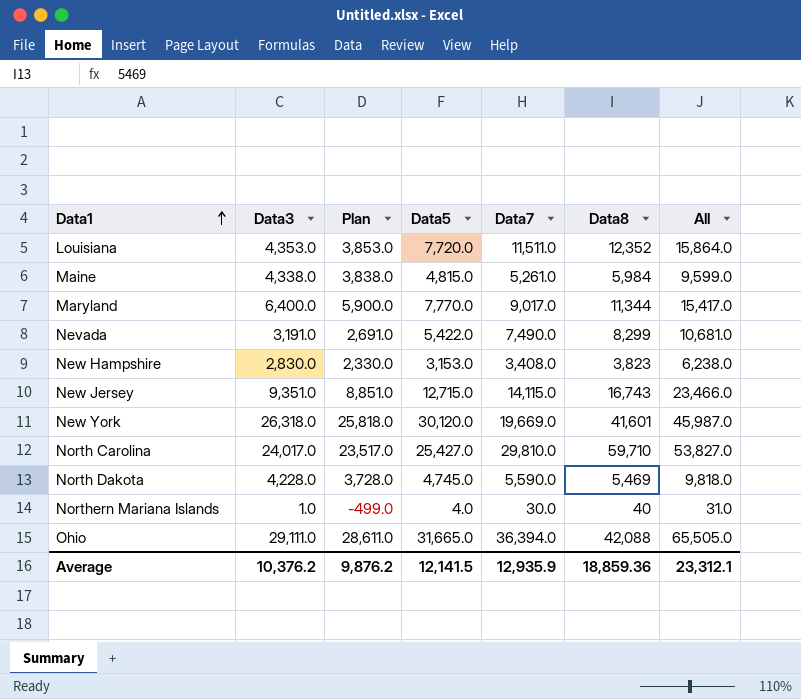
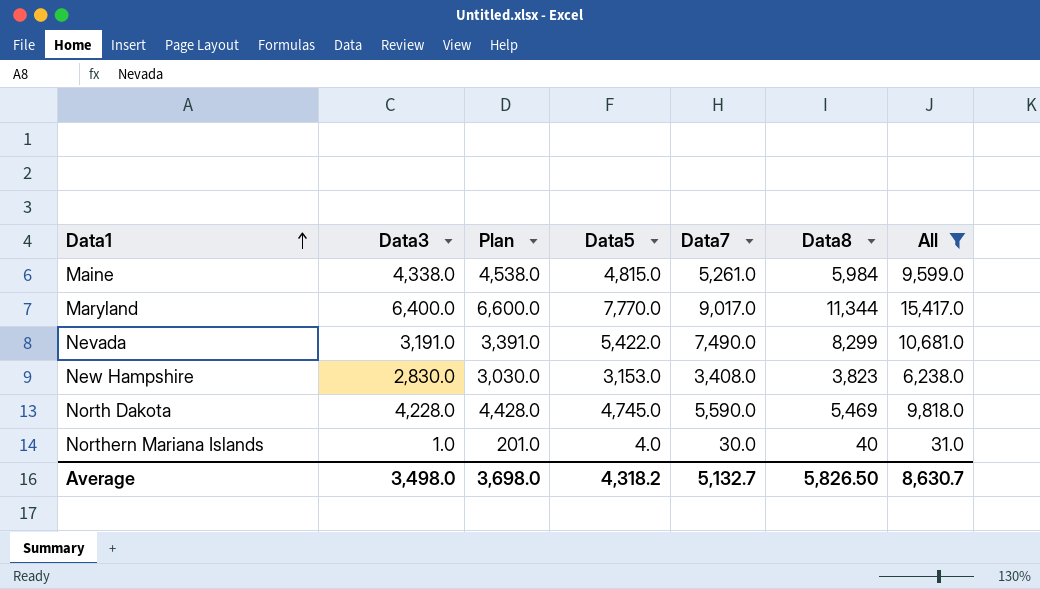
filter: none -> All <= 15,417.0
column Plan | formula: [Data3] - 500 -> [Data3] + 200
Average | Data3: 10,376.2 -> 3,498.0
Average | Plan: 9,876.2 -> 3,698.0
Average | Data5: 12,141.5 -> 4,318.2
Average | Data7: 12,935.9 -> 5,132.7
Average | Data8: 18,859.36 -> 5,826.50
Average | All: 23,312.1 -> 8,630.7

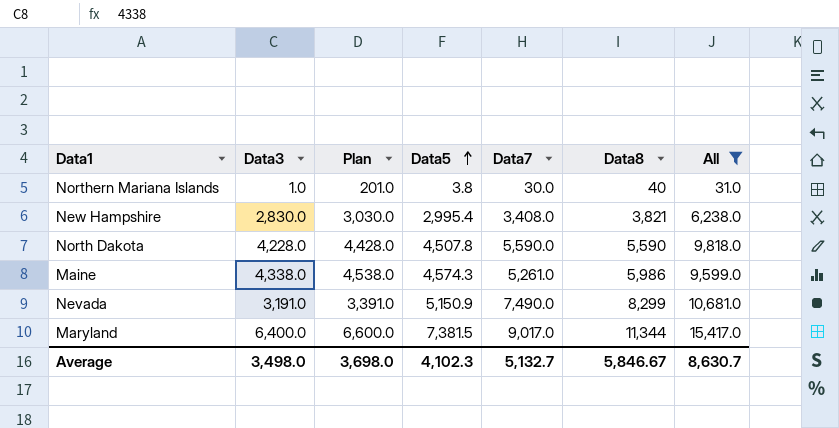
row order: Data1 ascending -> Data5 ascending
Northern Mariana Islands | Data5: 4.0 -> 3.8
New Hampshire | Data5: 3,153.0 -> 2,995.4
New Hampshire | Data8: 3,823 -> 3,821
North Dakota | Data5: 4,745.0 -> 4,507.8
North Dakota | Data8: 5,469 -> 5,590
Maine | Data5: 4,815.0 -> 4,574.3
Maine | Data8: 5,984 -> 5,986
Nevada | Data5: 5,422.0 -> 5,150.9
Maryland | Data5: 7,770.0 -> 7,381.5
Average | Data5: 4,318.2 -> 4,102.3
Average | Data8: 5,826.50 -> 5,846.67

